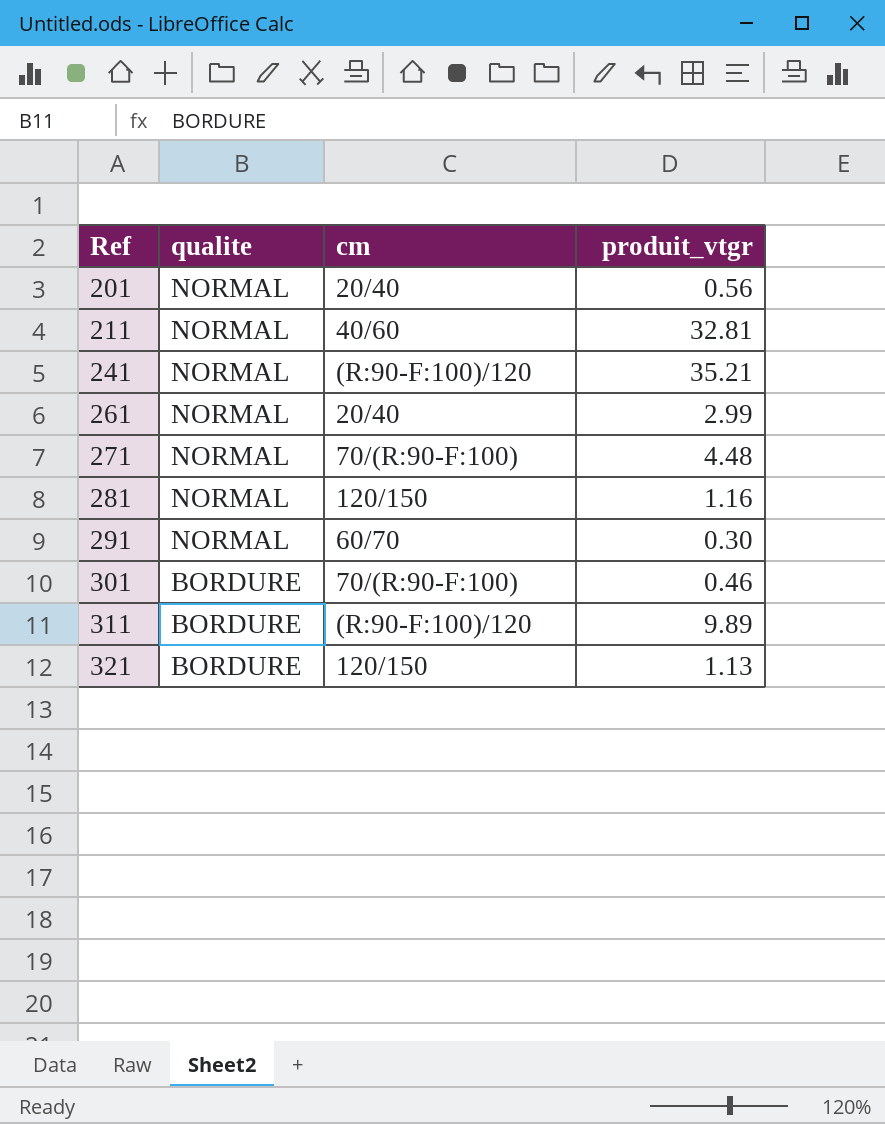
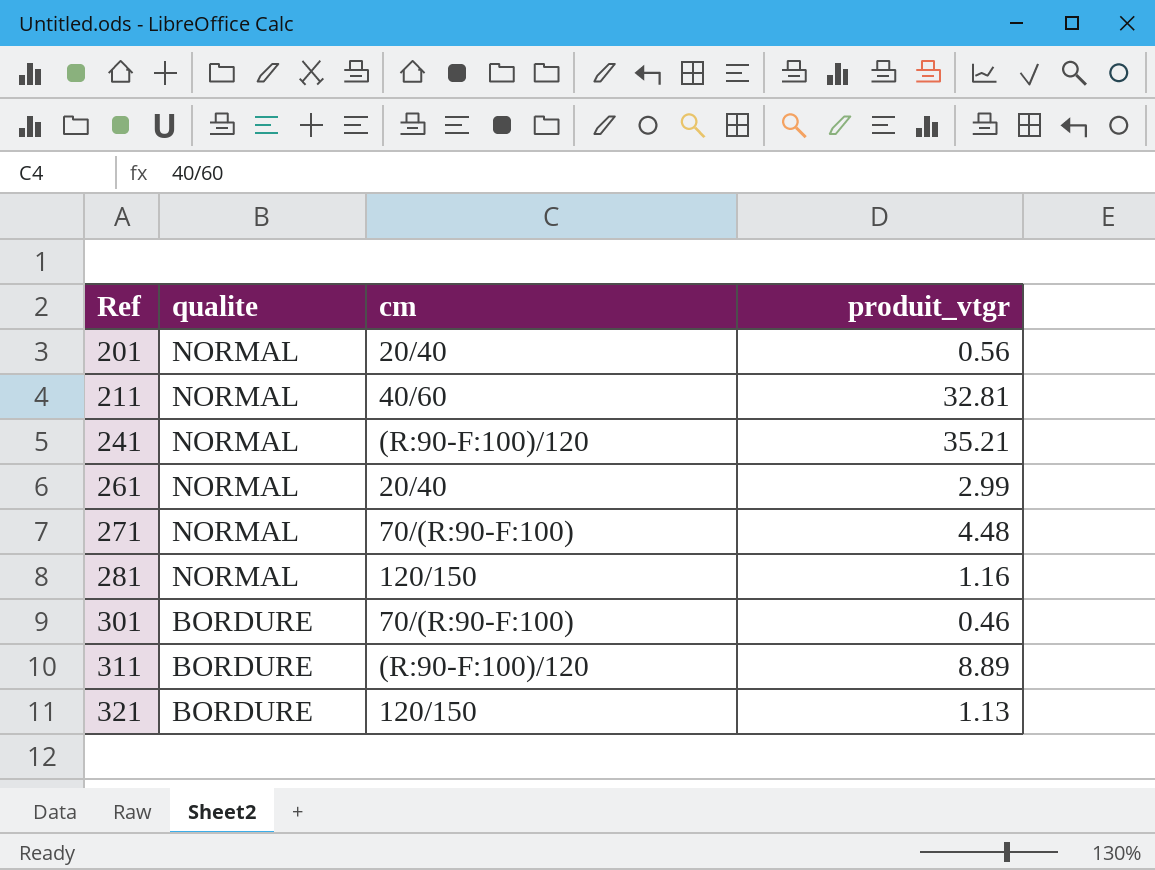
row 291: NORMAL | 60/70 | 0.30 -> none
311 | produit_vtgr: 9.89 -> 8.89

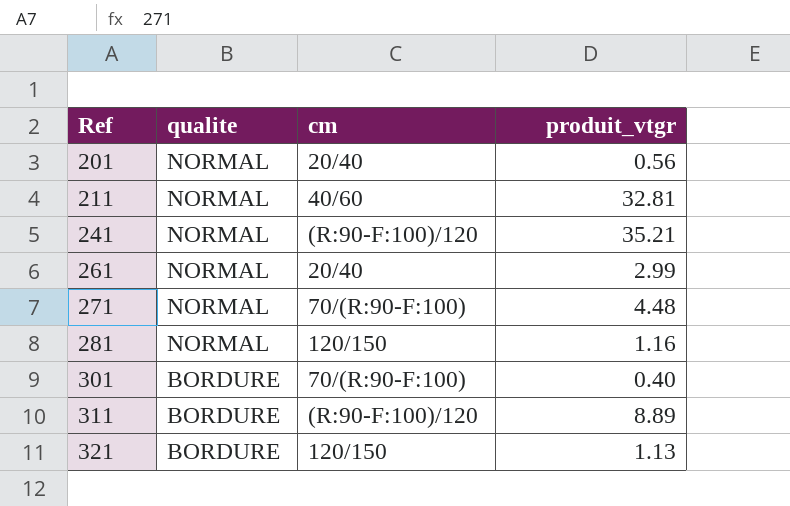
301 | produit_vtgr: 0.46 -> 0.40

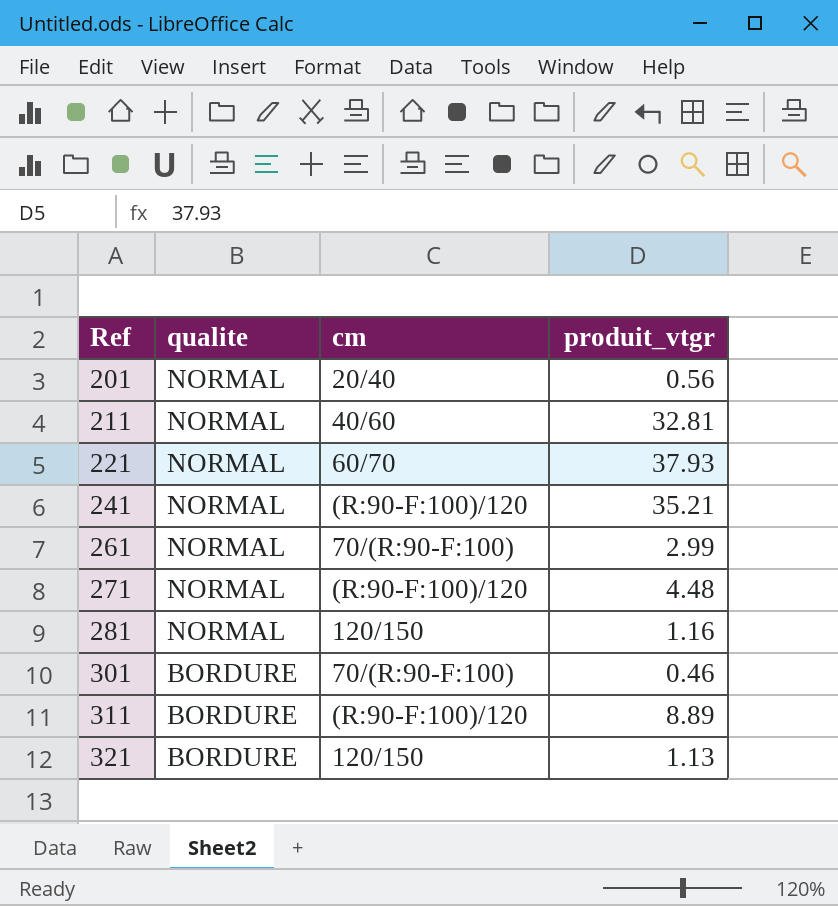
row 221: none -> NORMAL | 60/70 | 37.93
261 | cm: 20/40 -> 70/(R:90-F:100)
271 | cm: 70/(R:90-F:100) -> (R:90-F:100)/120
301 | produit_vtgr: 0.40 -> 0.46

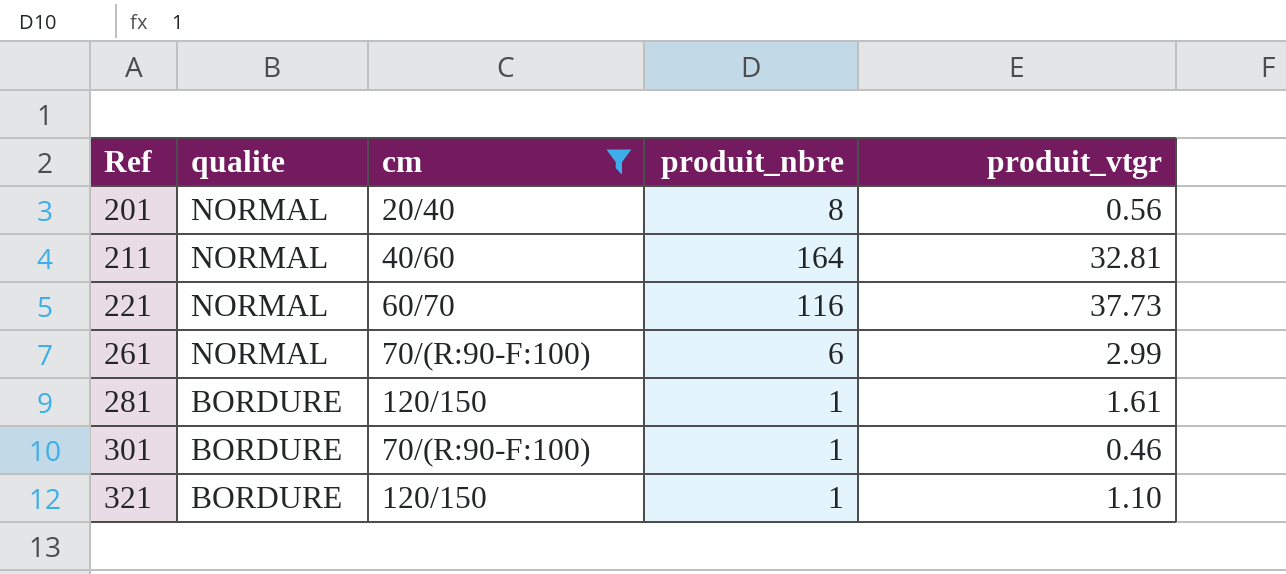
filter: none -> cm != (R:90-F:100)/120
column produit_nbre | position: none -> 4
221 | produit_vtgr: 37.93 -> 37.73
281 | qualite: NORMAL -> BORDURE
281 | produit_vtgr: 1.16 -> 1.61
321 | produit_vtgr: 1.13 -> 1.10

